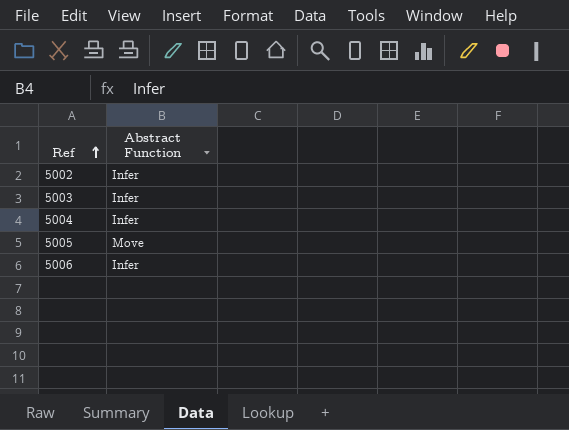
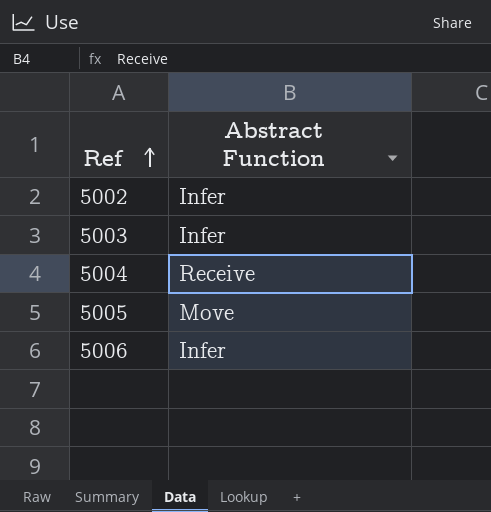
5004 | Abstract Function: Infer -> Receive

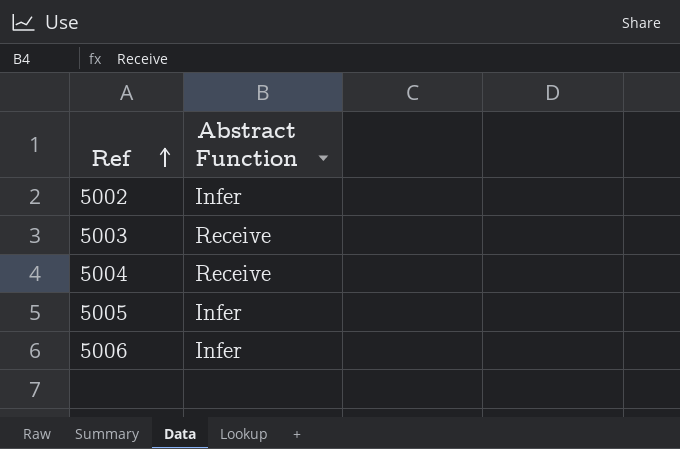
5003 | Abstract Function: Infer -> Receive
5005 | Abstract Function: Move -> Infer

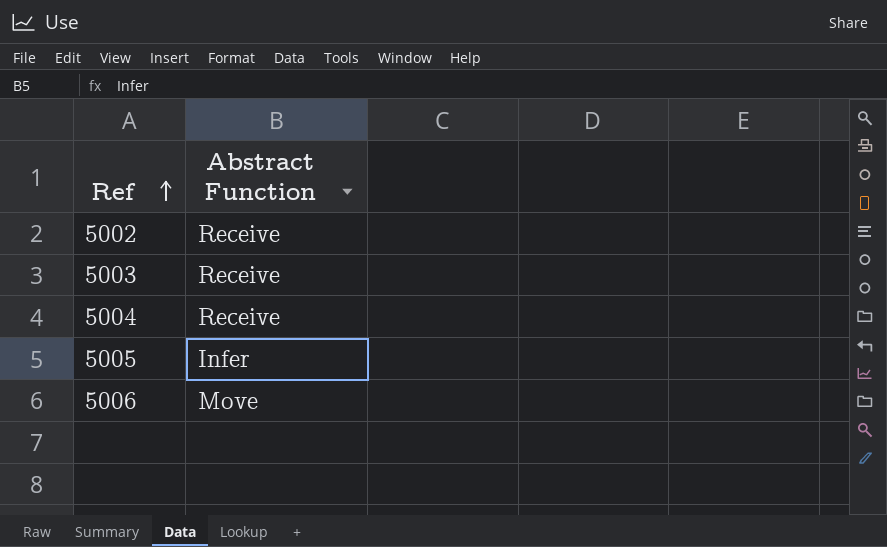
5002 | Abstract Function: Infer -> Receive
5006 | Abstract Function: Infer -> Move

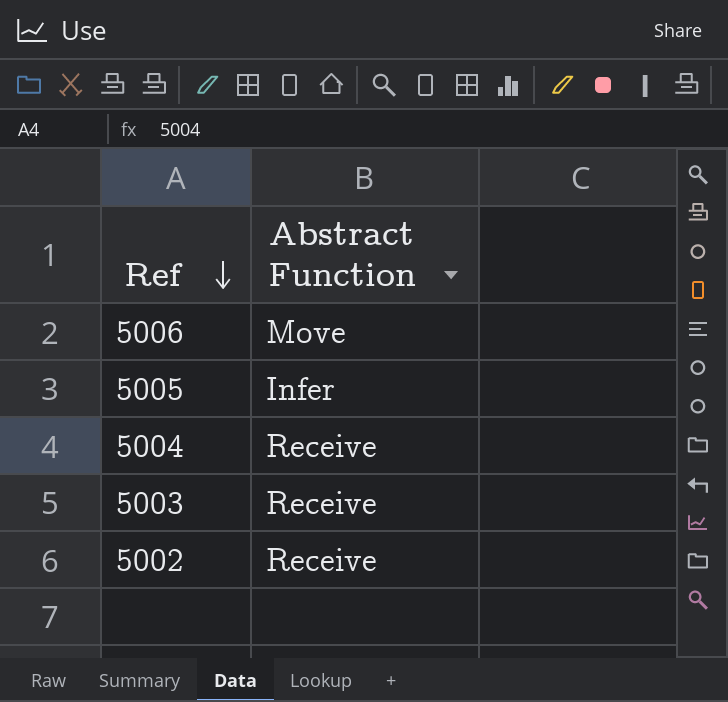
row order: Ref ascending -> Ref descending

